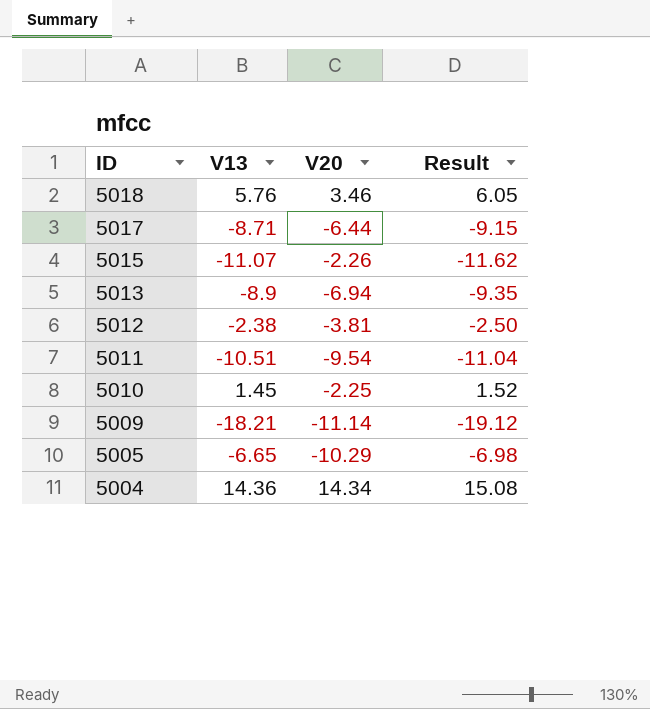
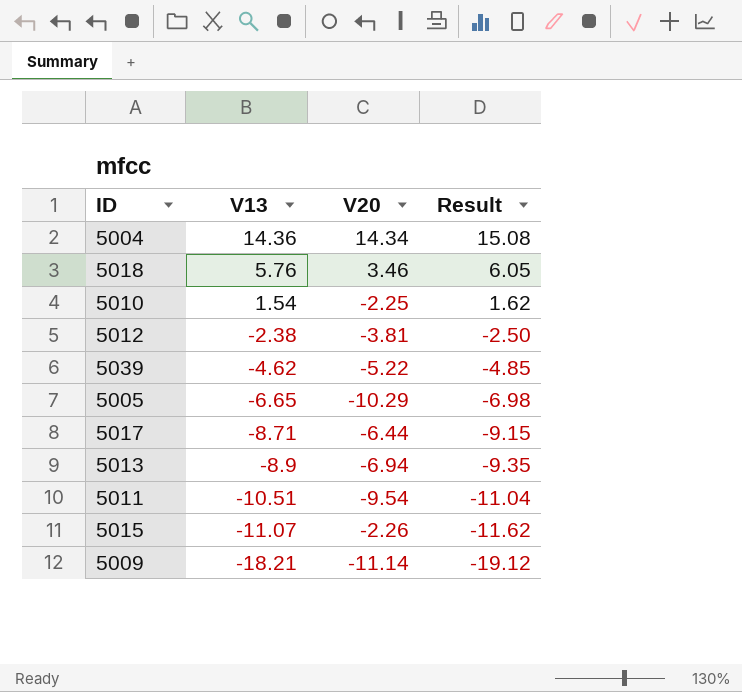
row order: ID descending -> V13 descending
5010 | V13: 1.45 -> 1.54
5010 | Result: 1.52 -> 1.62
row 5039: none -> -4.62 | -5.22 | -4.85

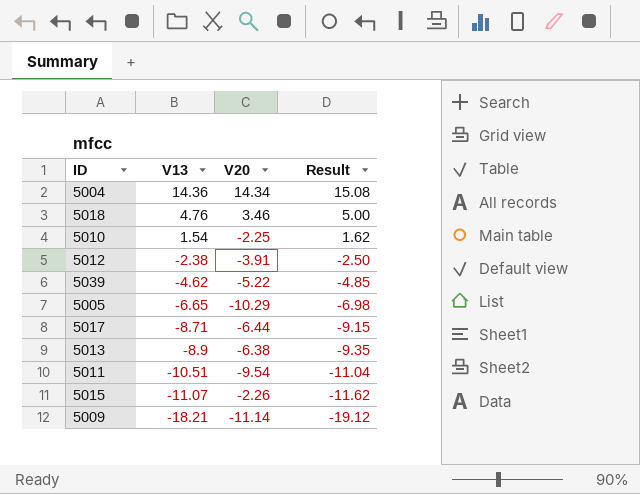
5018 | V13: 5.76 -> 4.76
5018 | Result: 6.05 -> 5.00
5012 | V20: -3.81 -> -3.91
5013 | V20: -6.94 -> -6.38

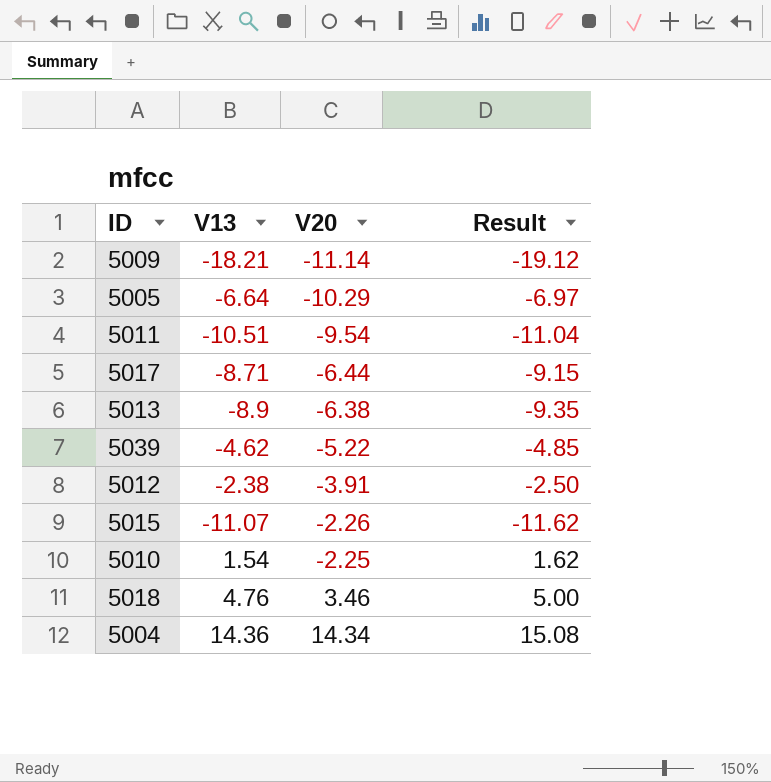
row order: V13 descending -> V20 ascending
5005 | V13: -6.65 -> -6.64
5005 | Result: -6.98 -> -6.97

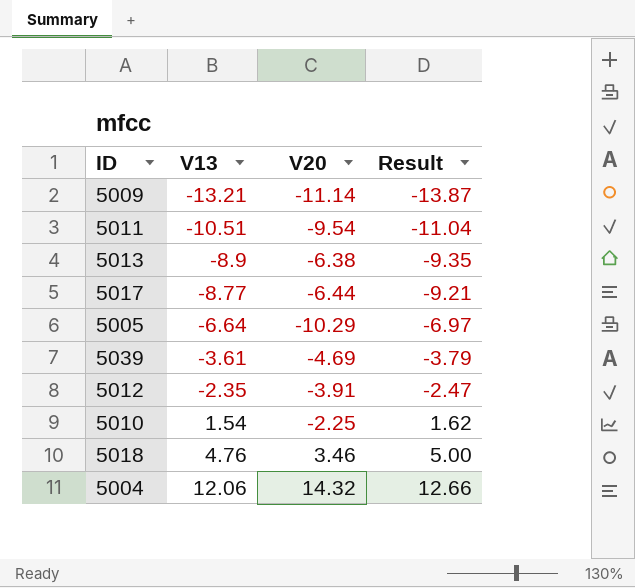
row order: V20 ascending -> V13 ascending
row 5015: -11.07 | -2.26 | -11.62 -> none
5009 | V13: -18.21 -> -13.21
5009 | Result: -19.12 -> -13.87
5017 | V13: -8.71 -> -8.77
5017 | Result: -9.15 -> -9.21
5039 | V13: -4.62 -> -3.61
5039 | V20: -5.22 -> -4.69
5039 | Result: -4.85 -> -3.79
5012 | V13: -2.38 -> -2.35
5012 | Result: -2.50 -> -2.47
5004 | V13: 14.36 -> 12.06
5004 | V20: 14.34 -> 14.32
5004 | Result: 15.08 -> 12.66

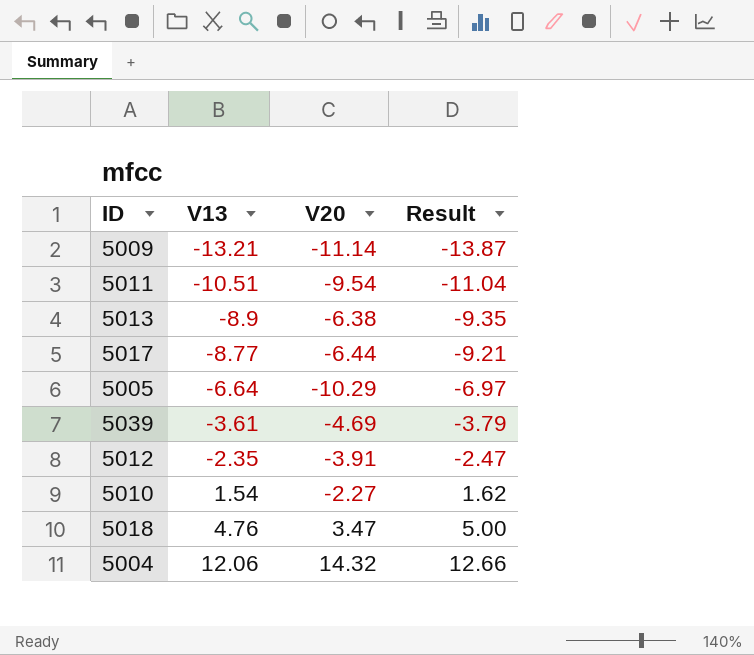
5010 | V20: -2.25 -> -2.27
5018 | V20: 3.46 -> 3.47

